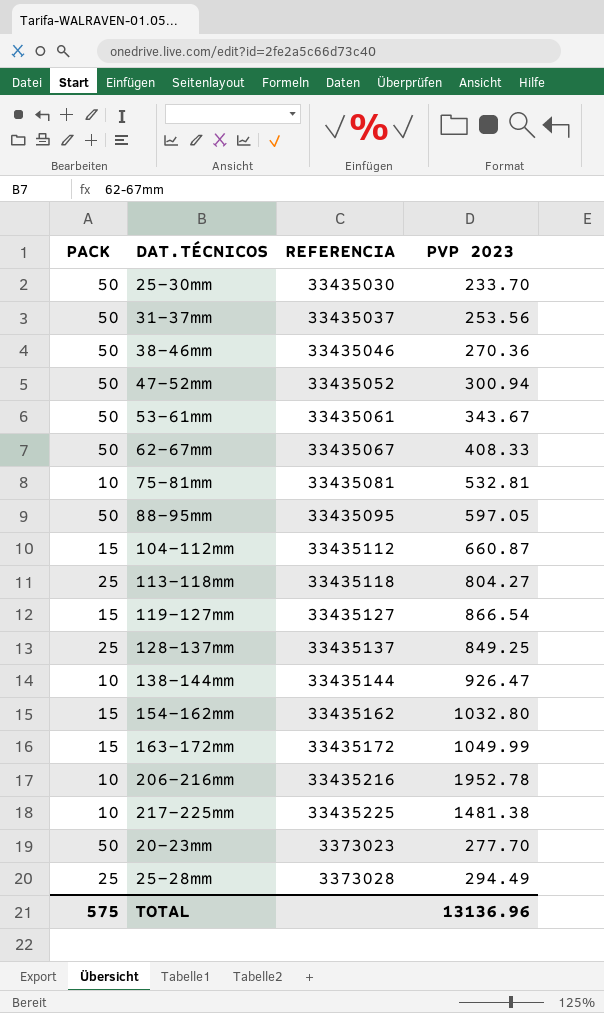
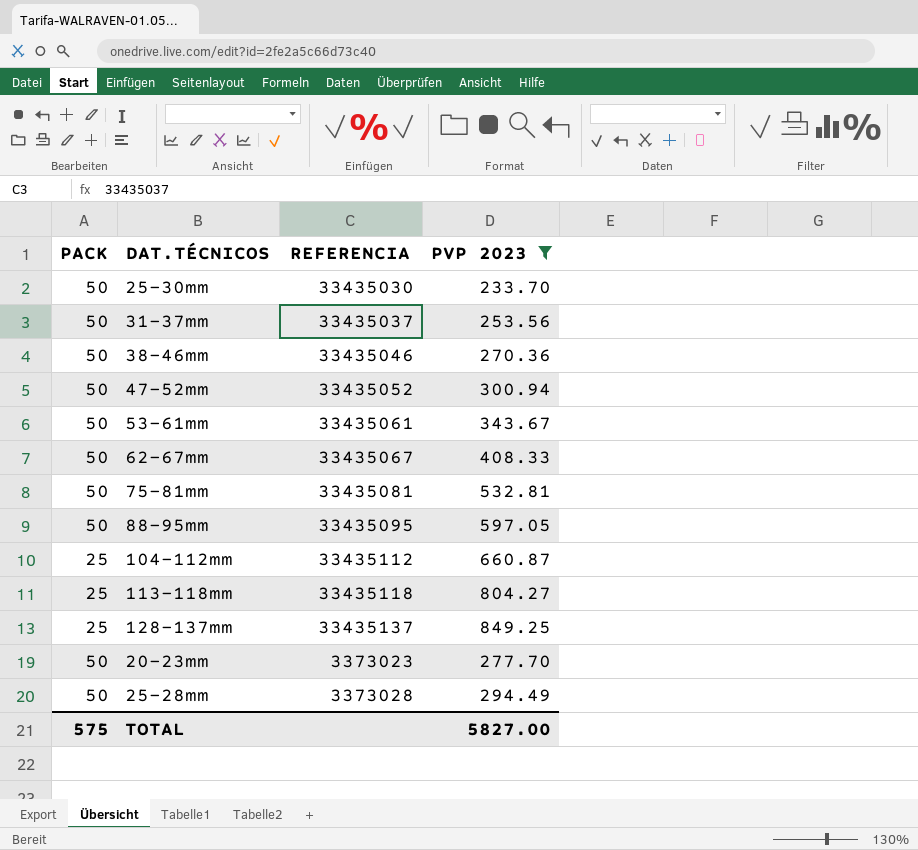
filter: none -> PVP 2023 <= 849.25
75-81mm | PACK: 10 -> 50
104-112mm | PACK: 15 -> 25
25-28mm | PACK: 25 -> 50
TOTAL | PVP 2023: 13136.96 -> 5827.00

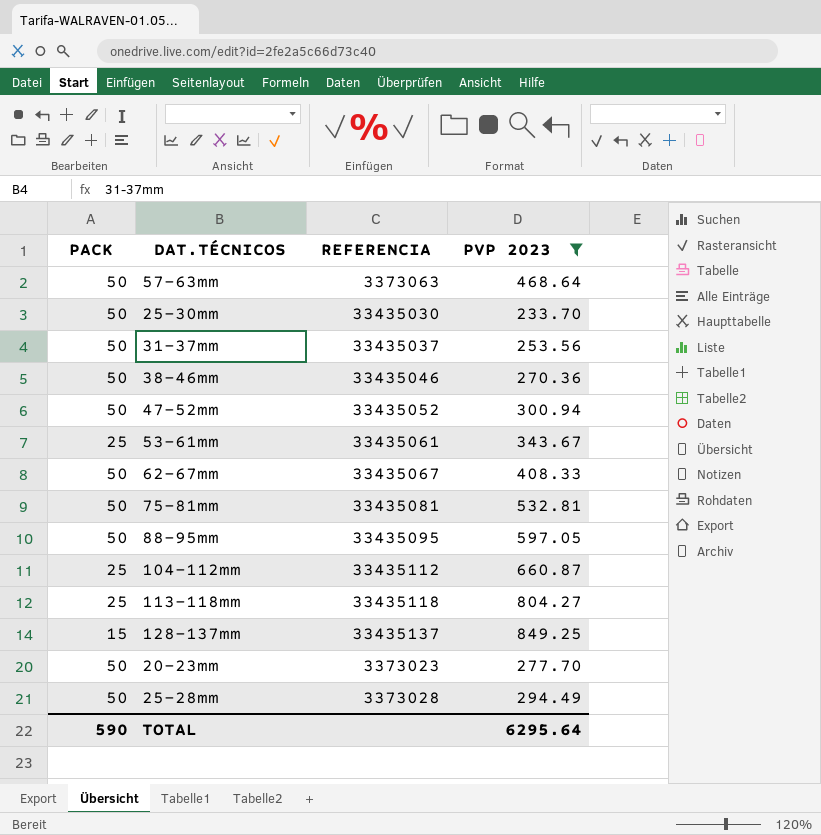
row 57-63mm: none -> 50 | 3373063 | 468.64
53-61mm | PACK: 50 -> 25
128-137mm | PACK: 25 -> 15
TOTAL | PACK: 575 -> 590
TOTAL | PVP 2023: 5827.00 -> 6295.64

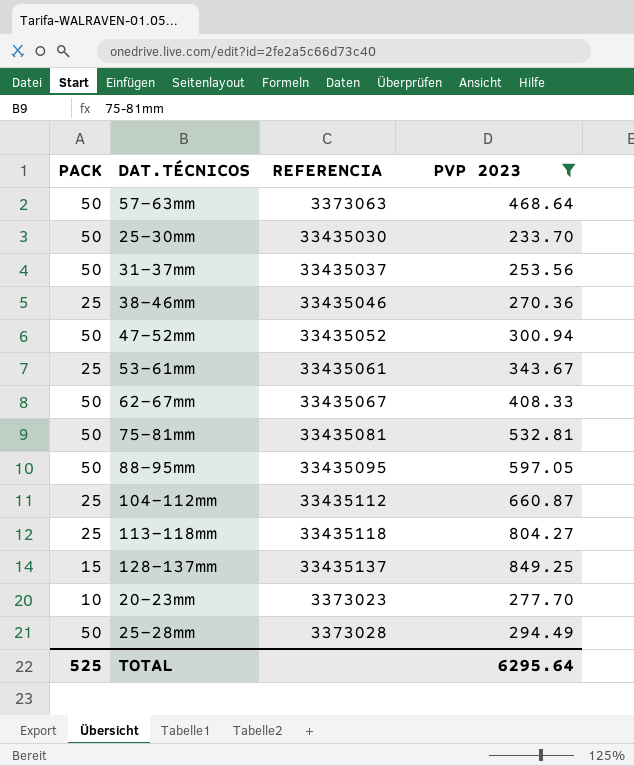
38-46mm | PACK: 50 -> 25
20-23mm | PACK: 50 -> 10
TOTAL | PACK: 590 -> 525

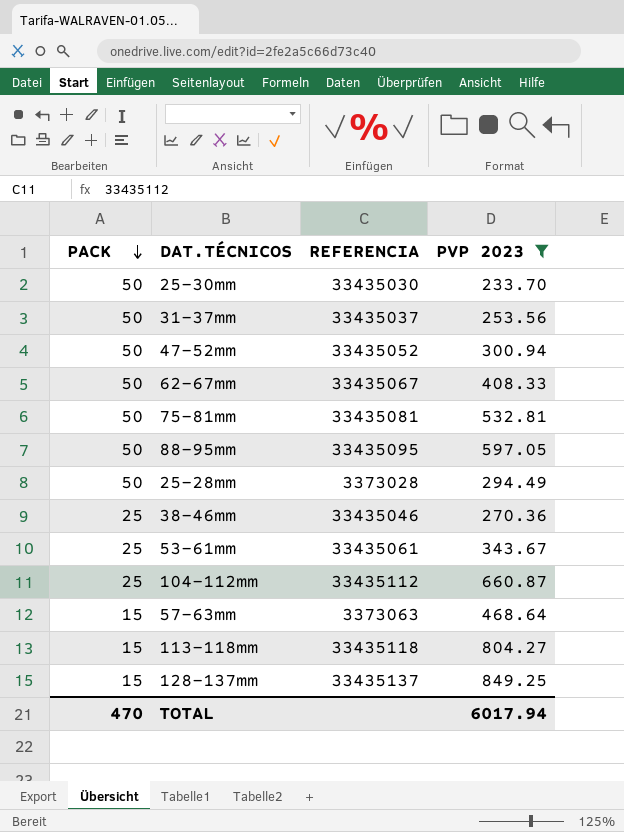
row order: none -> PACK descending
row 20-23mm: 10 | 3373023 | 277.70 -> none
57-63mm | PACK: 50 -> 15
113-118mm | PACK: 25 -> 15
TOTAL | PACK: 525 -> 470
TOTAL | PVP 2023: 6295.64 -> 6017.94

